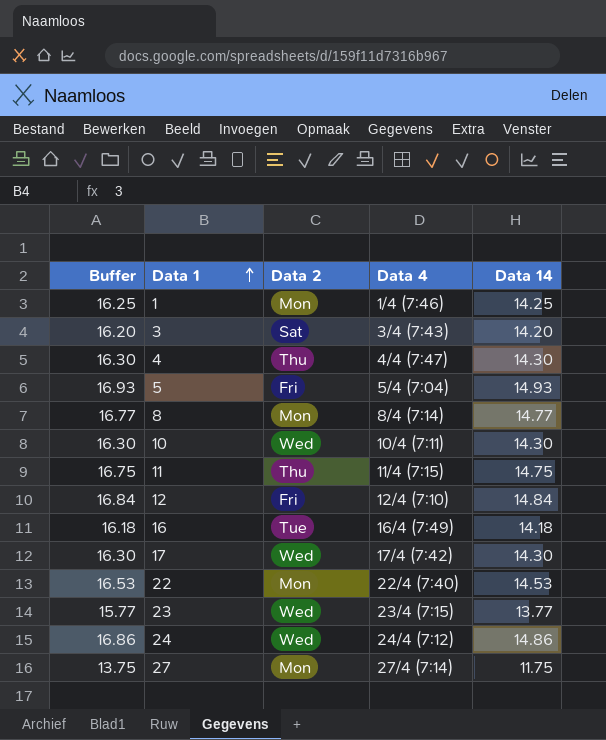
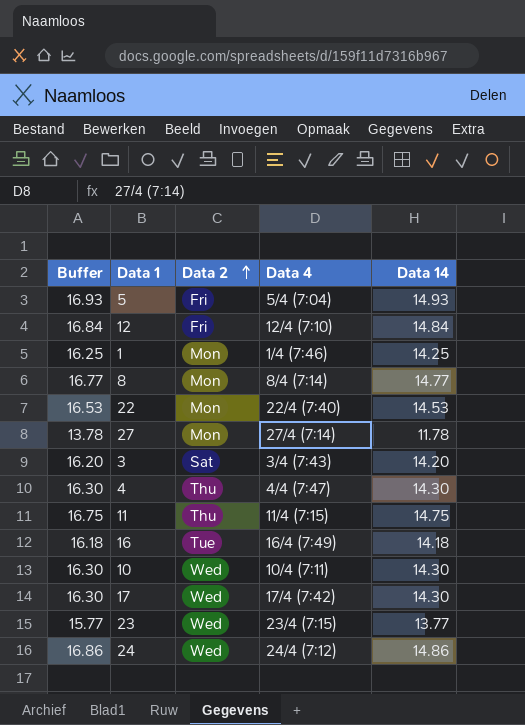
row order: Data 1 ascending -> Data 2 ascending
27 | Buffer: 13.75 -> 13.78
27 | Data 14: 11.75 -> 11.78

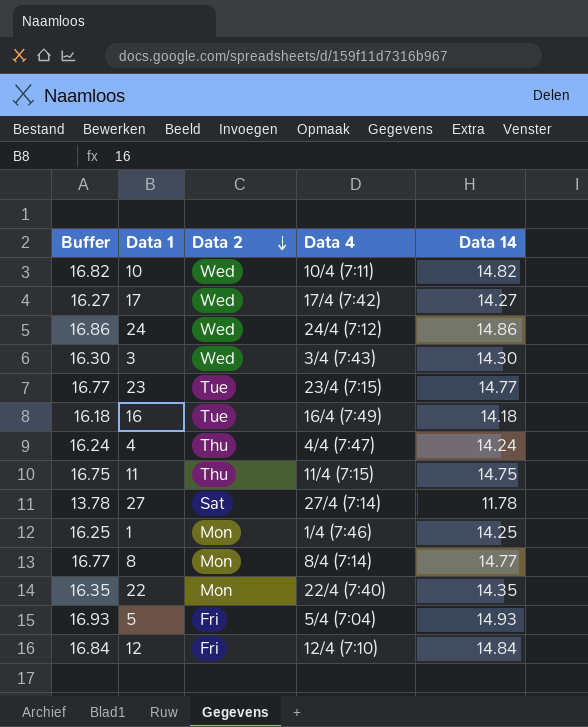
row order: Data 2 ascending -> Data 2 descending
10 | Buffer: 16.30 -> 16.82
10 | Data 14: 14.30 -> 14.82
17 | Buffer: 16.30 -> 16.27
17 | Data 14: 14.30 -> 14.27
3 | Buffer: 16.20 -> 16.30
3 | Data 2: Sat -> Wed
3 | Data 14: 14.20 -> 14.30
23 | Buffer: 15.77 -> 16.77
23 | Data 2: Wed -> Tue
23 | Data 14: 13.77 -> 14.77
4 | Buffer: 16.30 -> 16.24
4 | Data 14: 14.30 -> 14.24
27 | Data 2: Mon -> Sat
22 | Buffer: 16.53 -> 16.35
22 | Data 14: 14.53 -> 14.35

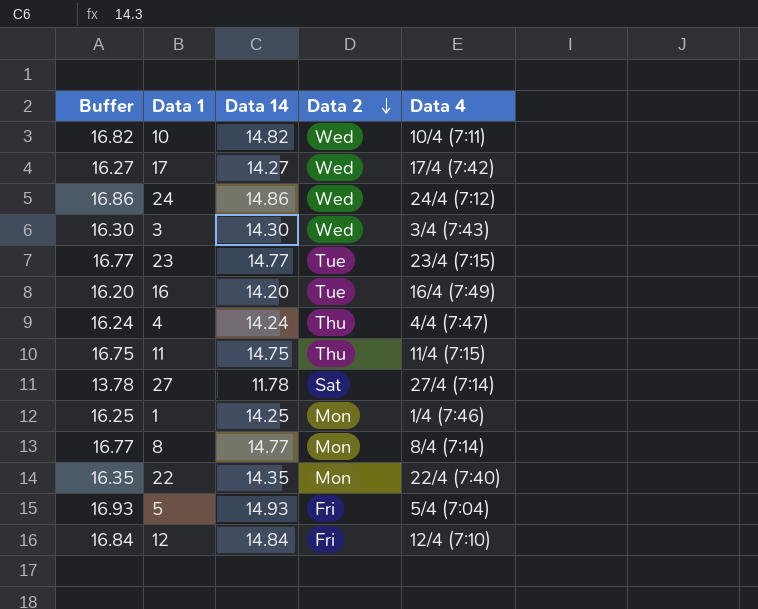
column Data 14 | position: 5 -> 3
16 | Buffer: 16.18 -> 16.20
16 | Data 14: 14.18 -> 14.20

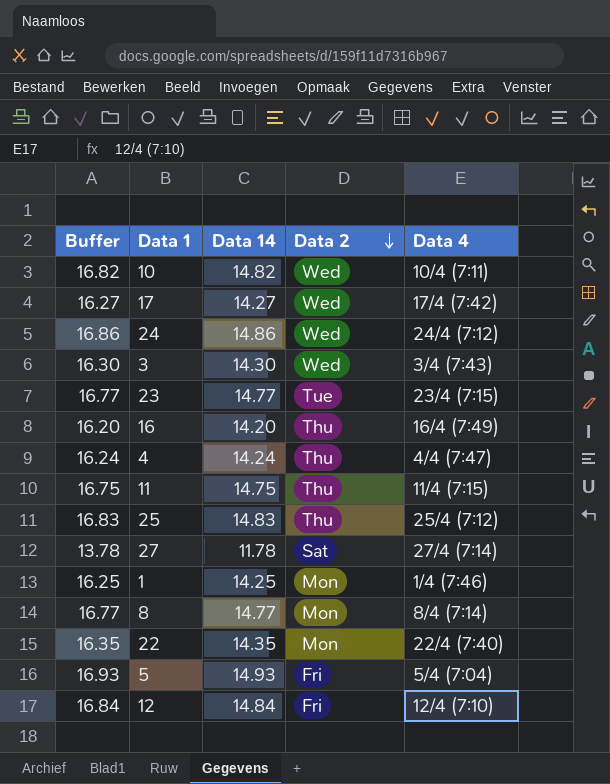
16 | Data 2: Tue -> Thu
row 25: none -> 16.83 | 14.83 | Thu | 25/4 (7:12)

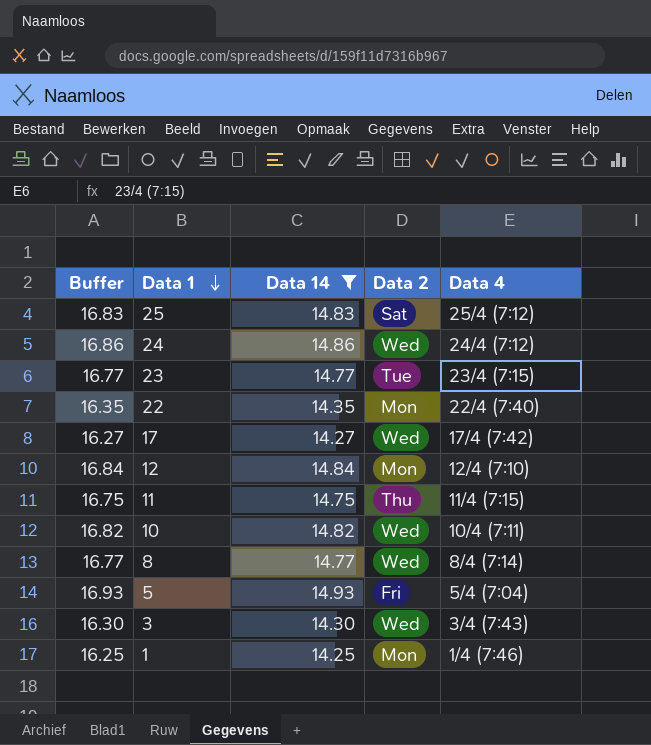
filter: none -> Data 14 >= 14.25
row order: Data 2 descending -> Data 1 descending
25 | Data 2: Thu -> Sat
12 | Data 2: Fri -> Mon
8 | Data 2: Mon -> Wed

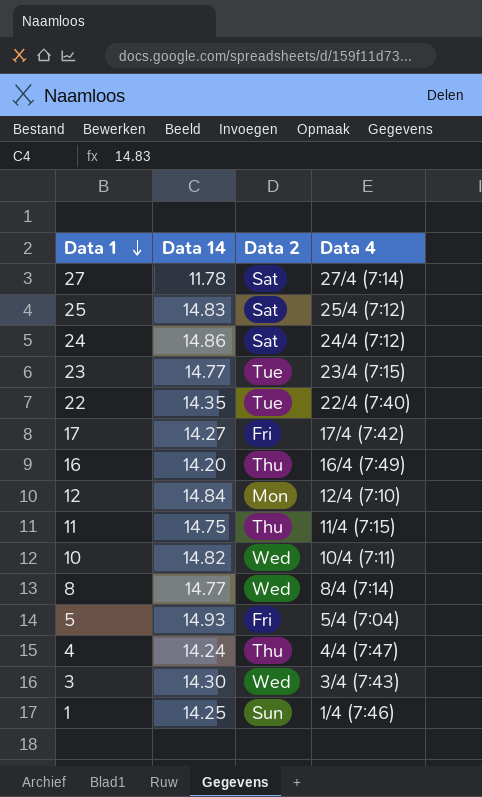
filter: Data 14 >= 14.25 -> none
column Buffer | formula: [Data 14] + 2 -> none
24 | Data 2: Wed -> Sat
22 | Data 2: Mon -> Tue
17 | Data 2: Wed -> Fri
1 | Data 2: Mon -> Sun

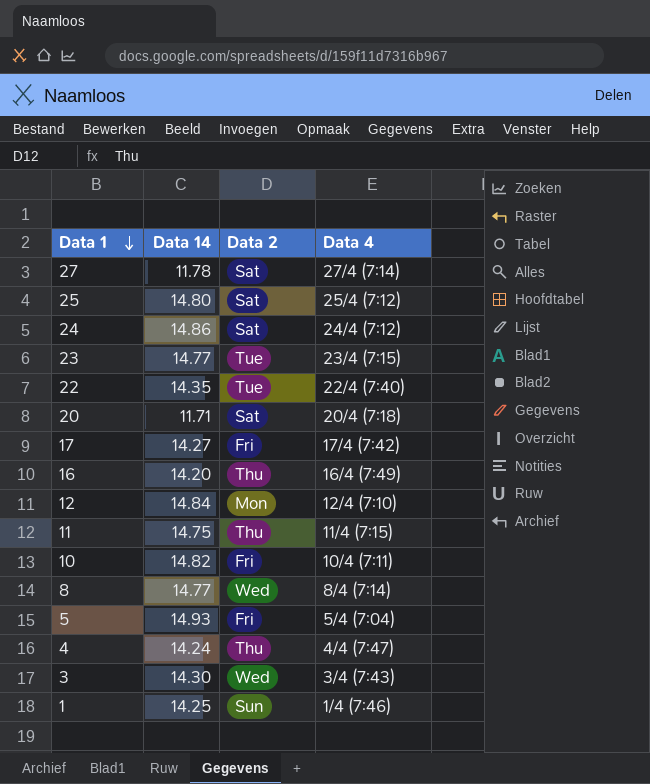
25 | Data 14: 14.83 -> 14.80
row 20: none -> 11.71 | Sat | 20/4 (7:18)
10 | Data 2: Wed -> Fri

